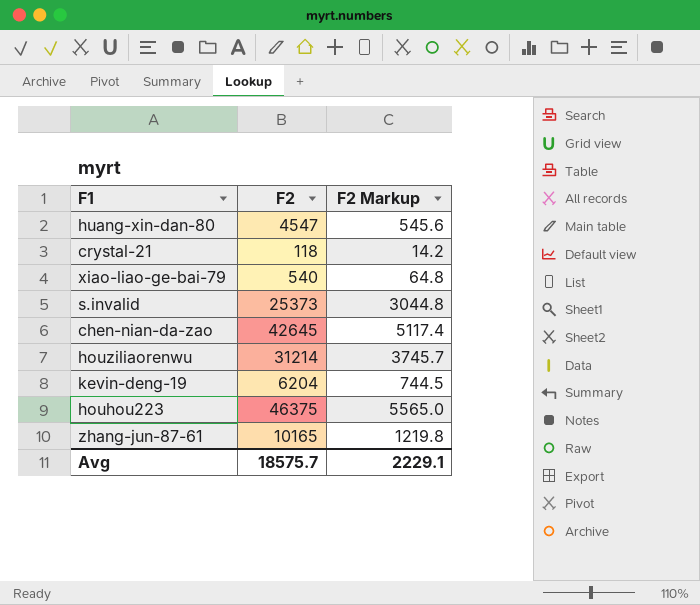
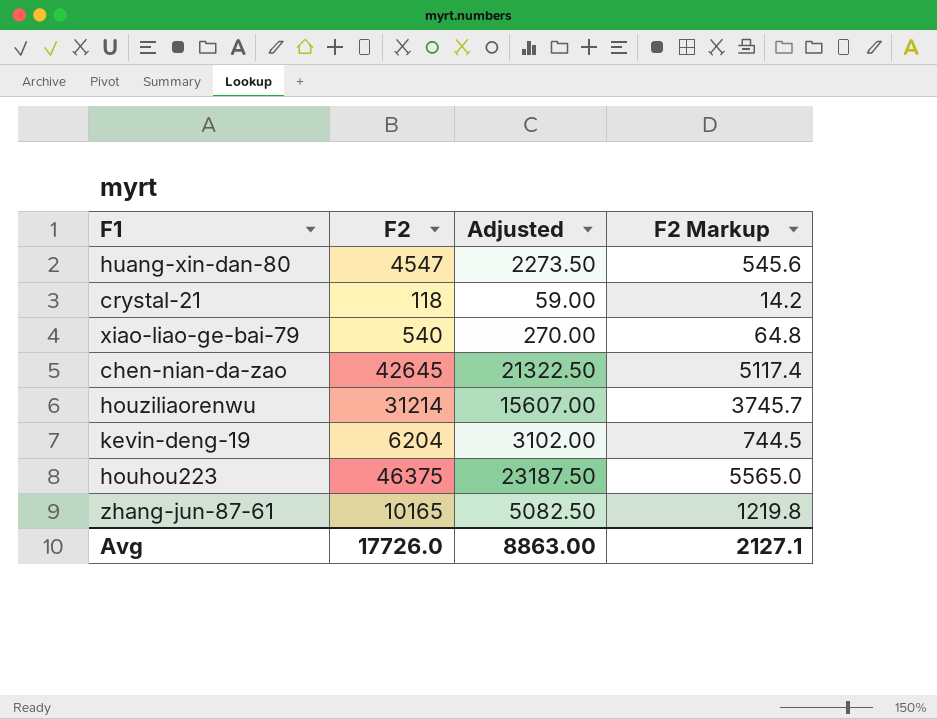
column Adjusted | formula: none -> [F2] * 0.5
row s.invalid: 25373 | 3044.8 -> none
Avg | F2: 18575.7 -> 17726.0
Avg | F2 Markup: 2229.1 -> 2127.1

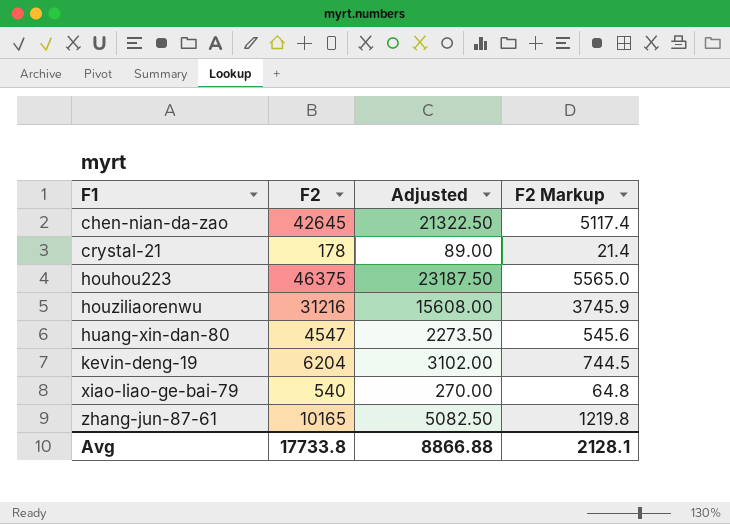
row order: none -> F1 ascending
crystal-21 | F2: 118 -> 178
crystal-21 | Adjusted: 59.00 -> 89.00
crystal-21 | F2 Markup: 14.2 -> 21.4
houziliaorenwu | F2: 31214 -> 31216
houziliaorenwu | Adjusted: 15607.00 -> 15608.00
houziliaorenwu | F2 Markup: 3745.7 -> 3745.9
Avg | F2: 17726.0 -> 17733.8
Avg | Adjusted: 8863.00 -> 8866.88
Avg | F2 Markup: 2127.1 -> 2128.1

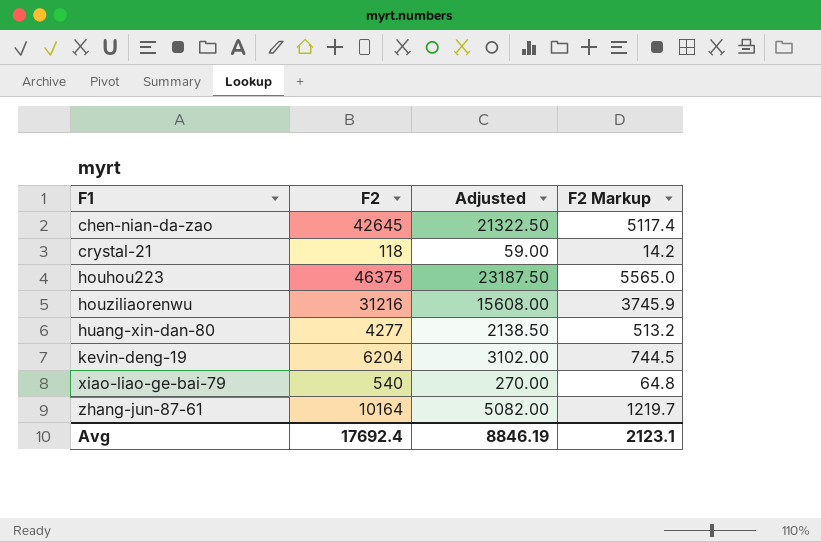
crystal-21 | F2: 178 -> 118
crystal-21 | Adjusted: 89.00 -> 59.00
crystal-21 | F2 Markup: 21.4 -> 14.2
huang-xin-dan-80 | F2: 4547 -> 4277
huang-xin-dan-80 | Adjusted: 2273.50 -> 2138.50
huang-xin-dan-80 | F2 Markup: 545.6 -> 513.2
zhang-jun-87-61 | F2: 10165 -> 10164
zhang-jun-87-61 | Adjusted: 5082.50 -> 5082.00
zhang-jun-87-61 | F2 Markup: 1219.8 -> 1219.7
Avg | F2: 17733.8 -> 17692.4
Avg | Adjusted: 8866.88 -> 8846.19
Avg | F2 Markup: 2128.1 -> 2123.1

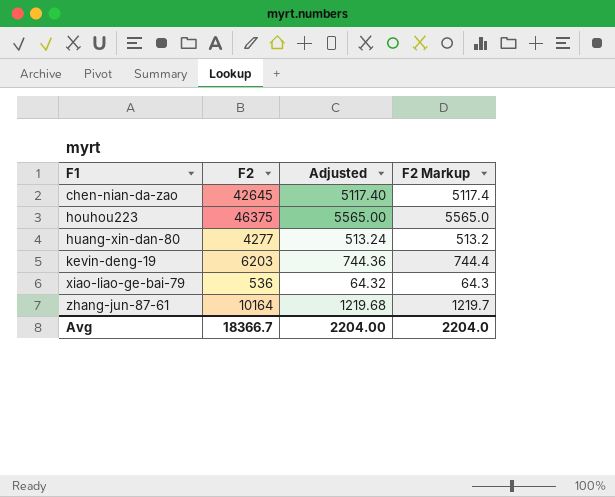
column Adjusted | formula: [F2] * 0.5 -> [F2] * 0.12
row crystal-21: 118 | 59.00 | 14.2 -> none
row houziliaorenwu: 31216 | 15608.00 | 3745.9 -> none
kevin-deng-19 | F2: 6204 -> 6203
kevin-deng-19 | F2 Markup: 744.5 -> 744.4
xiao-liao-ge-bai-79 | F2: 540 -> 536
xiao-liao-ge-bai-79 | F2 Markup: 64.8 -> 64.3
Avg | F2: 17692.4 -> 18366.7
Avg | Adjusted: 8846.19 -> 2204.00
Avg | F2 Markup: 2123.1 -> 2204.0

